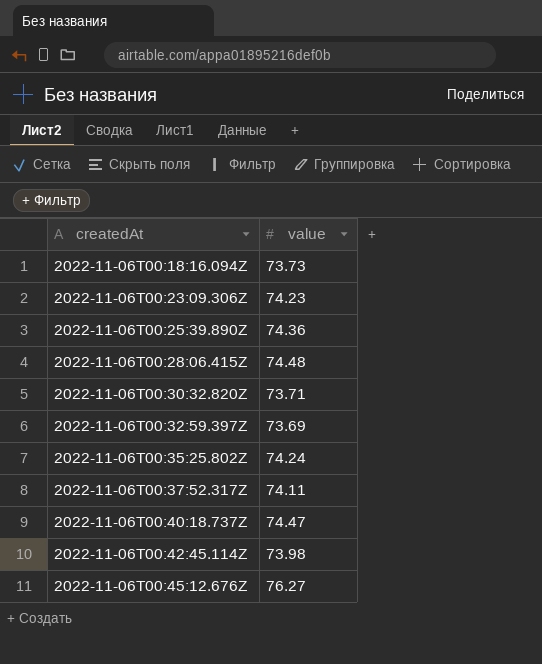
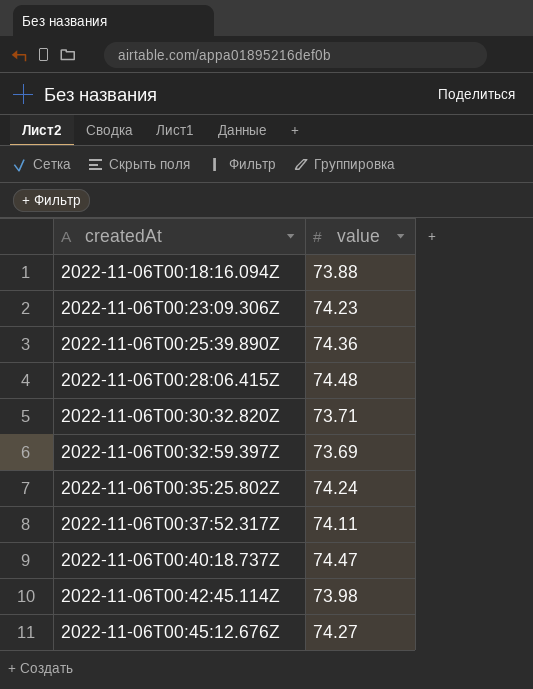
2022-11-06T00:18:16.094Z | value: 73.73 -> 73.88
2022-11-06T00:45:12.676Z | value: 76.27 -> 74.27

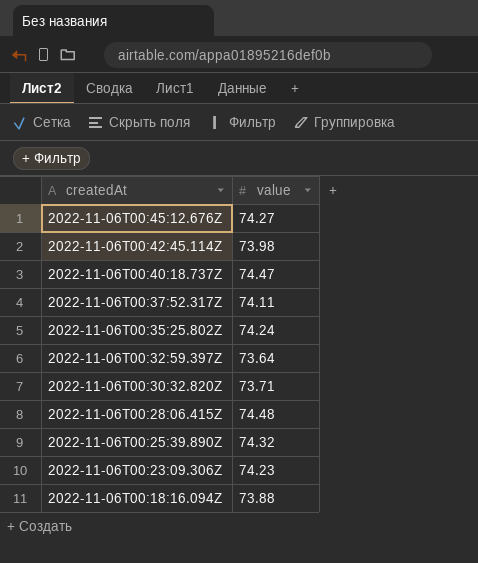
row order: createdAt ascending -> createdAt descending
2022-11-06T00:32:59.397Z | value: 73.69 -> 73.64
2022-11-06T00:25:39.890Z | value: 74.36 -> 74.32

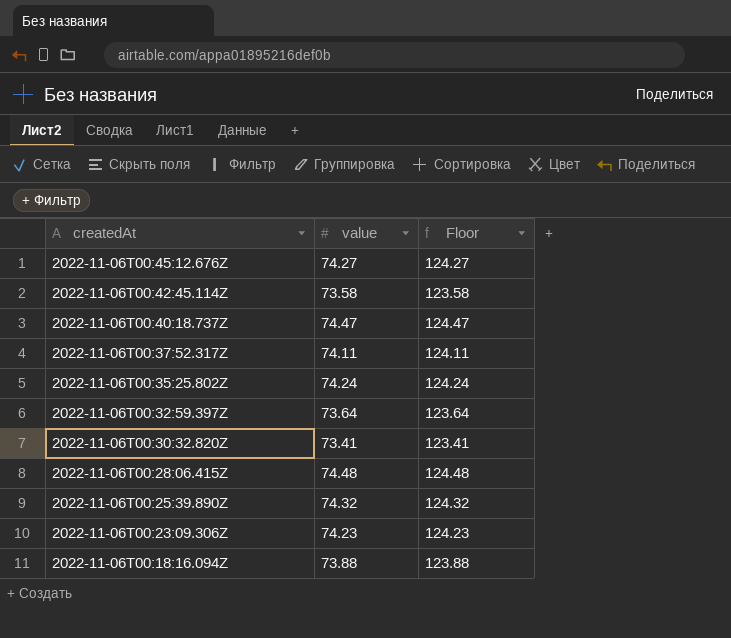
column Floor | formula: none -> [value] + 50
2022-11-06T00:42:45.114Z | value: 73.98 -> 73.58
2022-11-06T00:30:32.820Z | value: 73.71 -> 73.41

